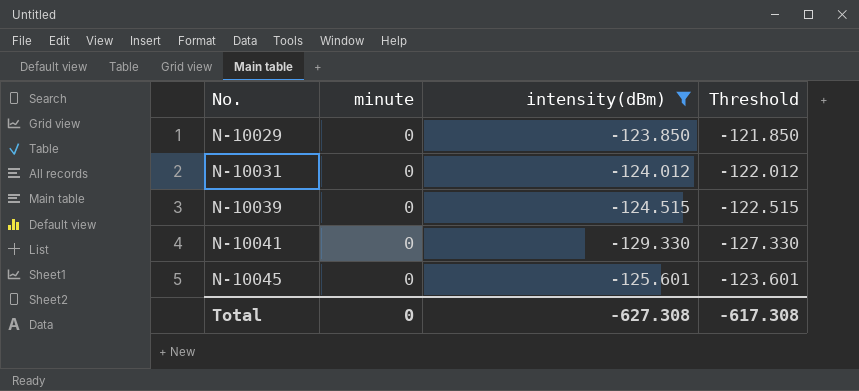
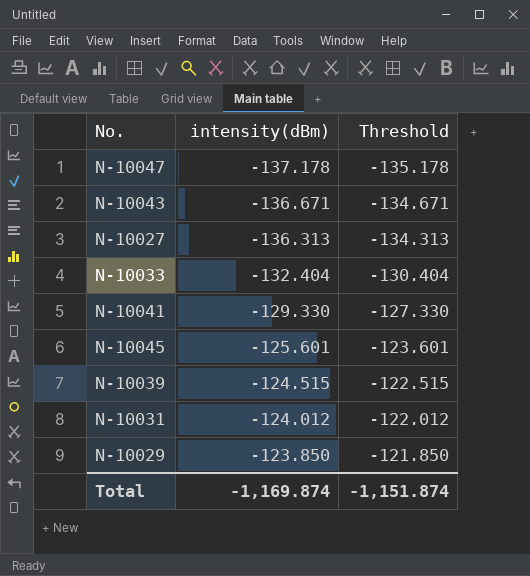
filter: intensity(dBm) >= -129.330 -> none
row order: No. ascending -> intensity(dBm) ascending
column minute | position: 2 -> none
Total | intensity(dBm): -627.308 -> -1,169.874
Total | Threshold: -617.308 -> -1,151.874

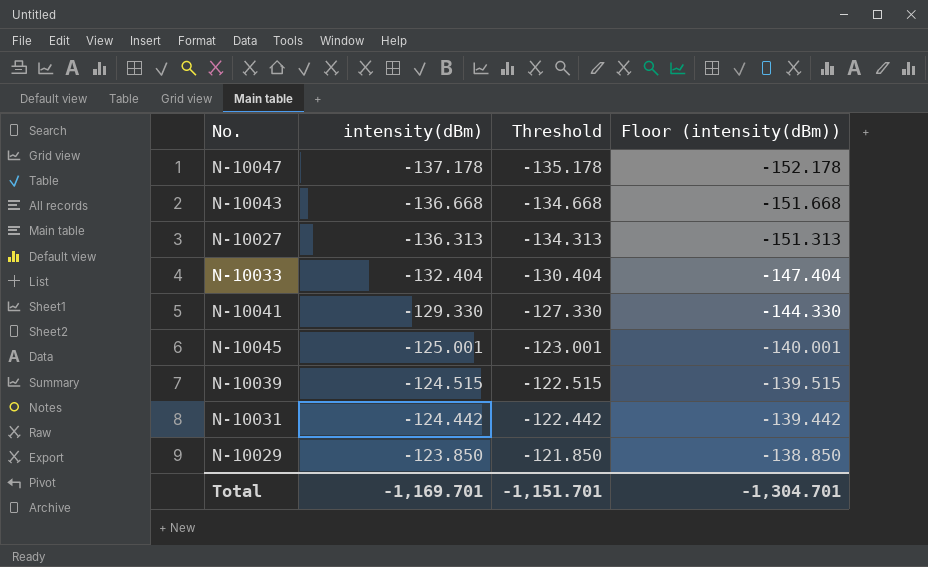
column Floor (intensity(dBm)) | formula: none -> [intensity(dBm)] - 15
N-10043 | intensity(dBm): -136.671 -> -136.668
N-10043 | Threshold: -134.671 -> -134.668
N-10045 | intensity(dBm): -125.601 -> -125.001
N-10045 | Threshold: -123.601 -> -123.001
N-10031 | intensity(dBm): -124.012 -> -124.442
N-10031 | Threshold: -122.012 -> -122.442
Total | intensity(dBm): -1,169.874 -> -1,169.701
Total | Threshold: -1,151.874 -> -1,151.701

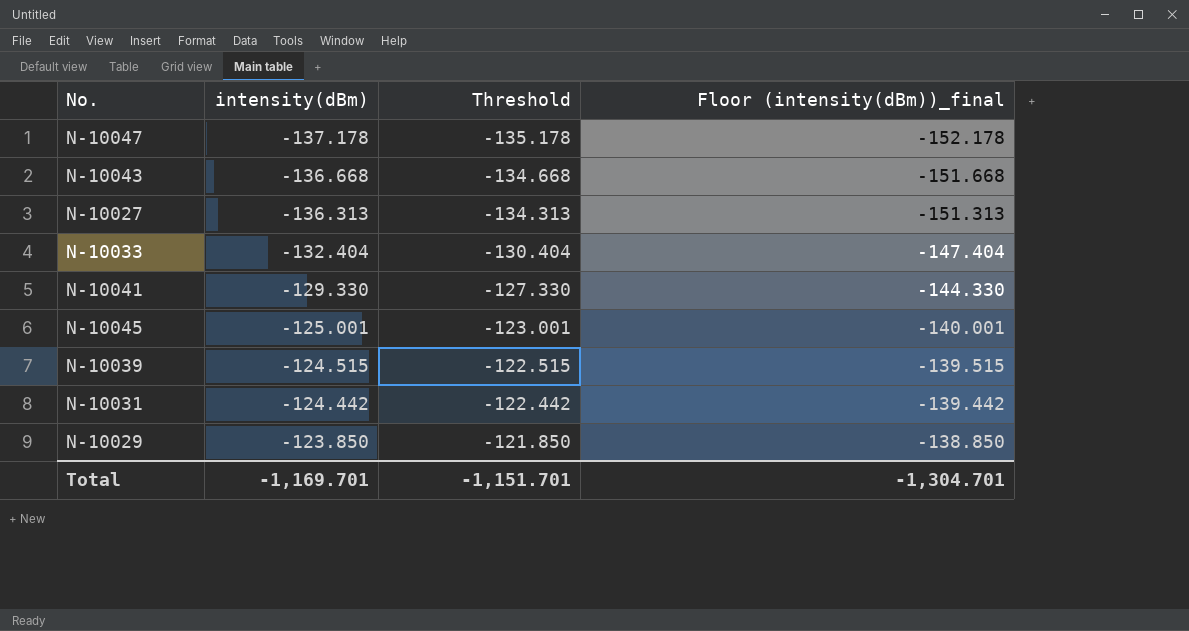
column name: Floor (intensity(dBm)) -> Floor (intensity(dBm))_final

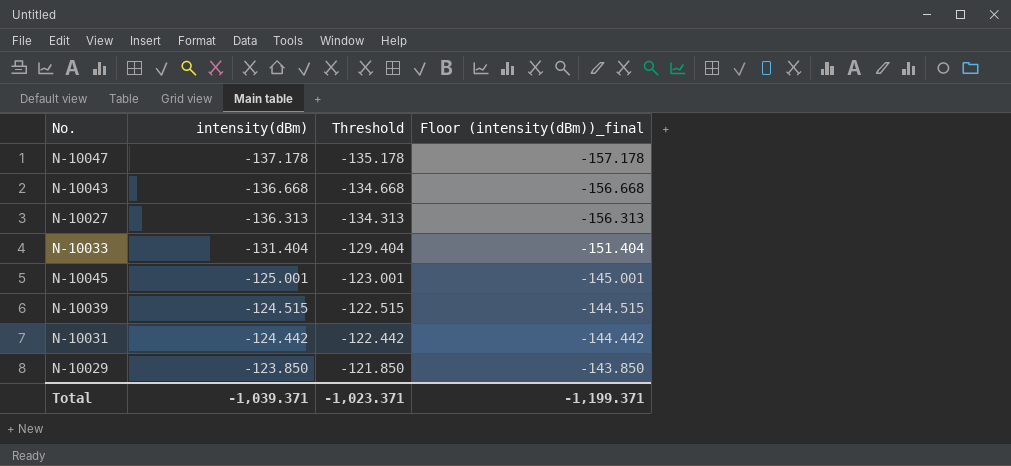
column Floor (intensity(dBm))_final | formula: [intensity(dBm)] - 15 -> [intensity(dBm)] - 20
row N-10041: -129.330 | -127.330 | -144.330 -> none
N-10033 | intensity(dBm): -132.404 -> -131.404
N-10033 | Threshold: -130.404 -> -129.404
Total | intensity(dBm): -1,169.701 -> -1,039.371
Total | Threshold: -1,151.701 -> -1,023.371
Total | Floor (intensity(dBm))_final: -1,304.701 -> -1,199.371

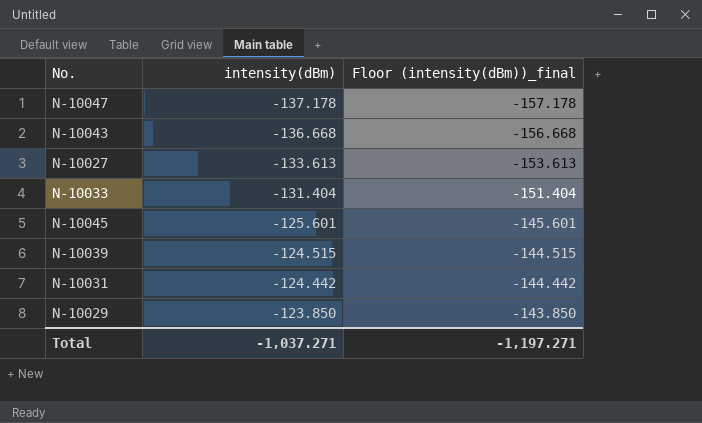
column Threshold | formula: [intensity(dBm)] + 2 -> none
N-10027 | intensity(dBm): -136.313 -> -133.613
N-10027 | Floor (intensity(dBm))_final: -156.313 -> -153.613
N-10045 | intensity(dBm): -125.001 -> -125.601
N-10045 | Floor (intensity(dBm))_final: -145.001 -> -145.601
Total | intensity(dBm): -1,039.371 -> -1,037.271
Total | Floor (intensity(dBm))_final: -1,199.371 -> -1,197.271

